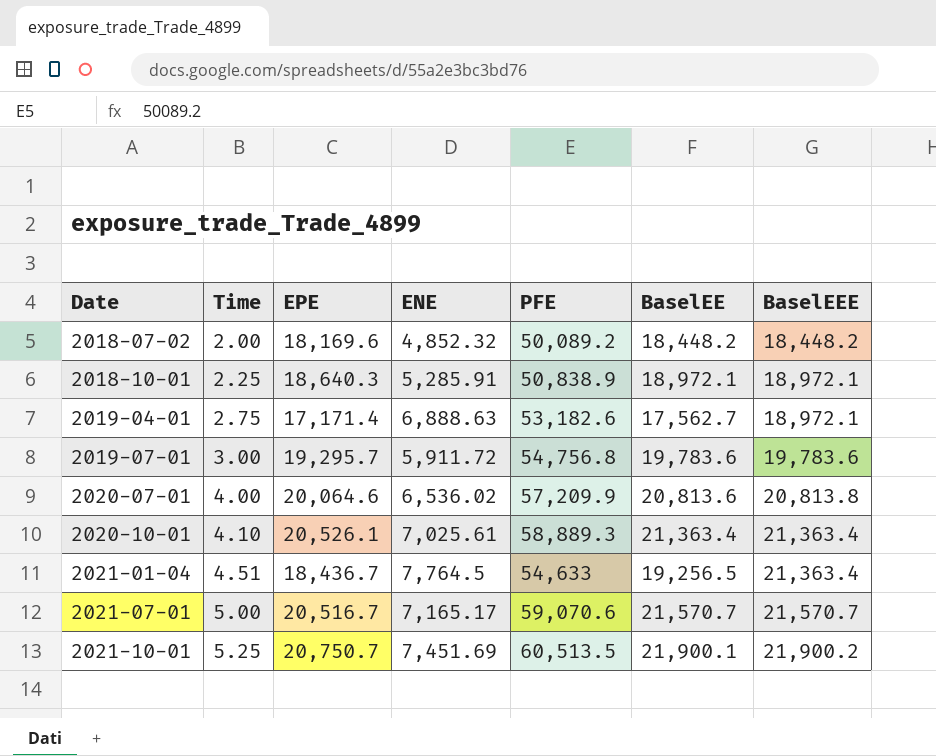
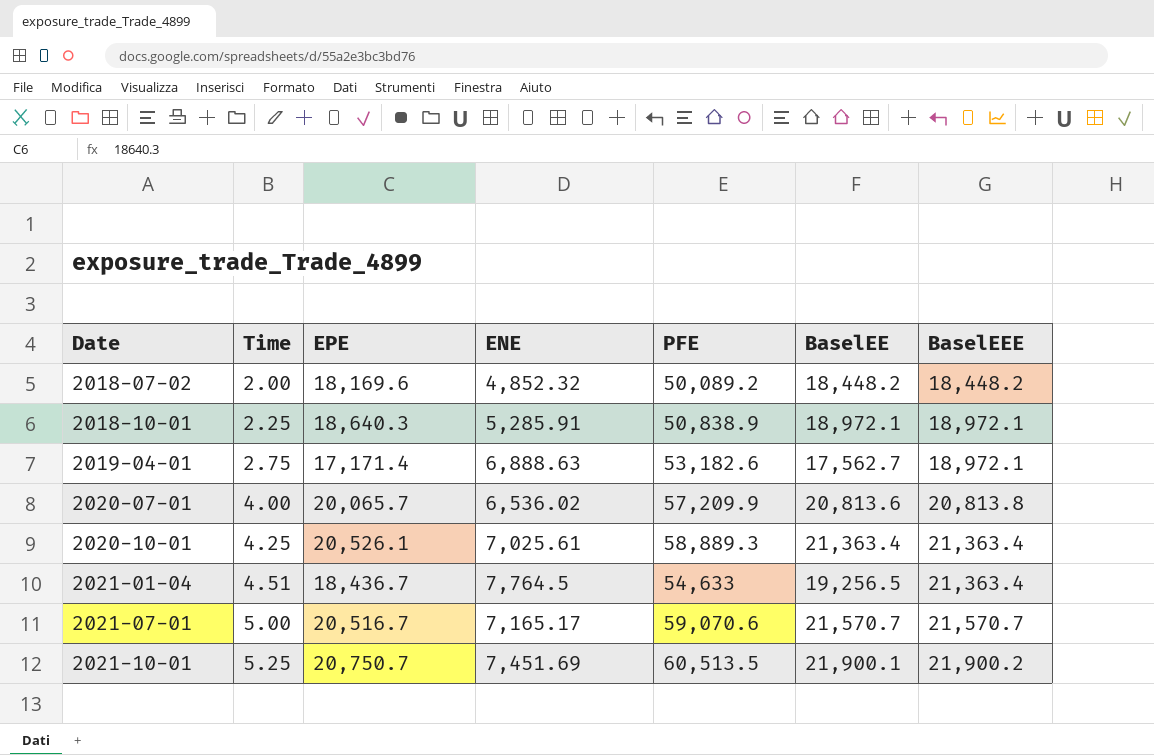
row 2019-07-01: 3.00 | 19,295.7 | 5,911.72 | 54,756.8 | 19,783.6 | 19,783.6 -> none
2020-07-01 | EPE: 20,064.6 -> 20,065.7
2020-10-01 | Time: 4.10 -> 4.25

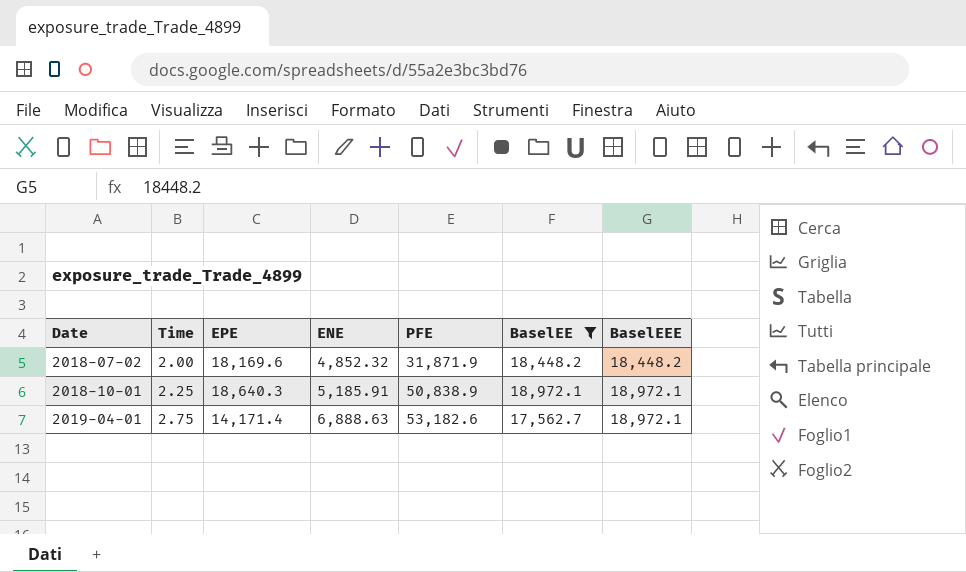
filter: none -> BaselEE <= 18,972.1
2018-07-02 | PFE: 50,089.2 -> 31,871.9
2018-10-01 | ENE: 5,285.91 -> 5,185.91
2019-04-01 | EPE: 17,171.4 -> 14,171.4

